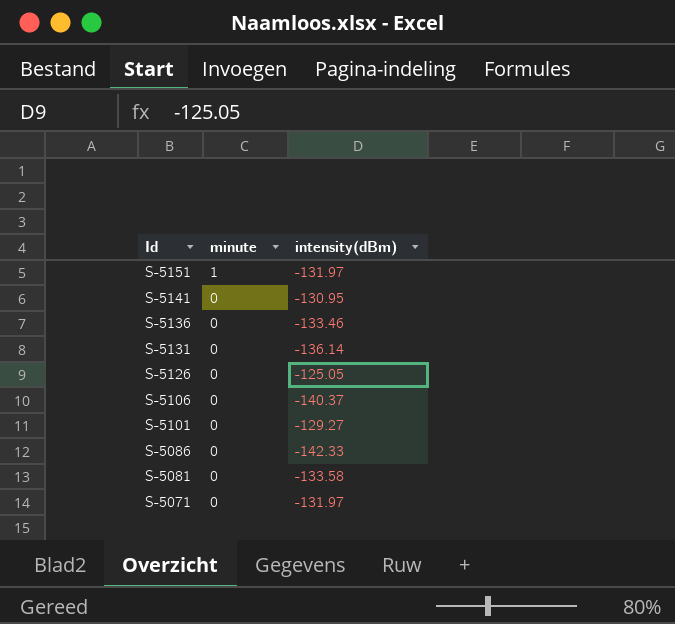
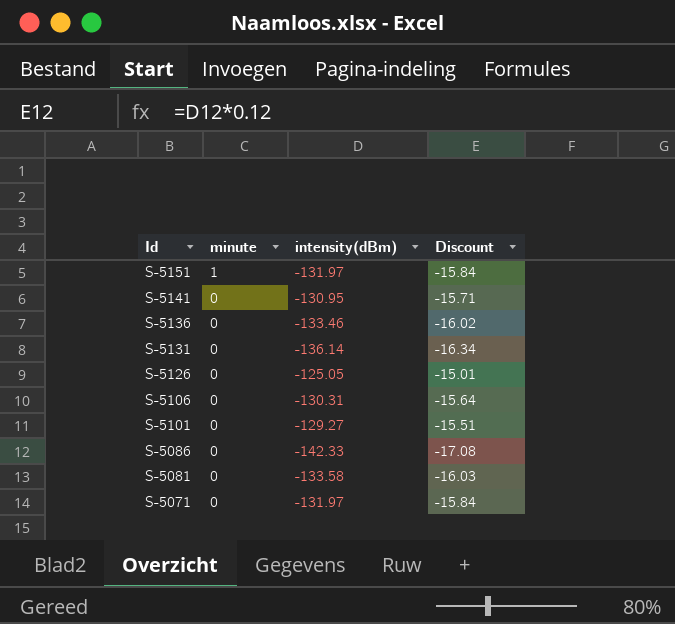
column Discount | formula: none -> [intensity(dBm)] * 0.12
S-5106 | intensity(dBm): -140.37 -> -130.31

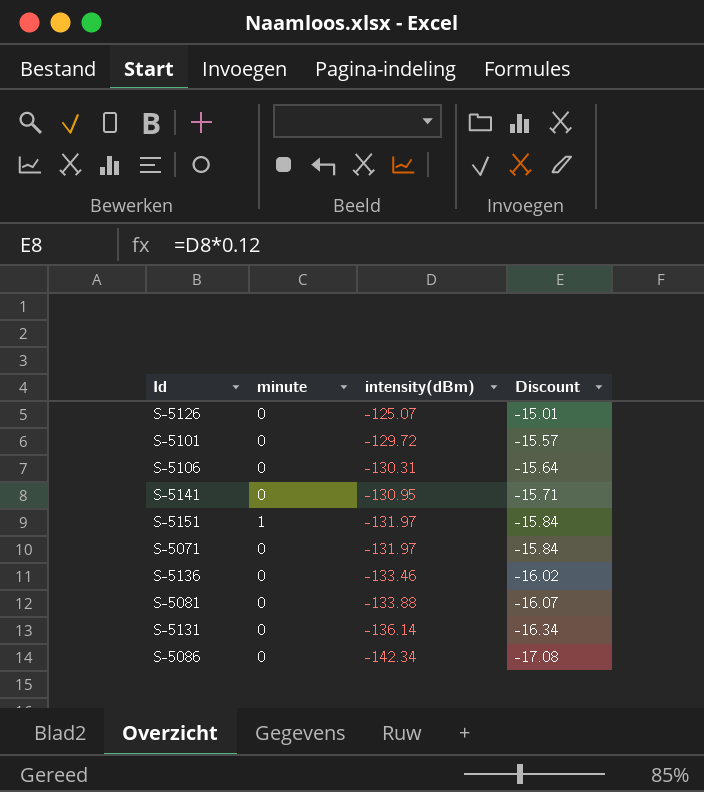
row order: Id descending -> intensity(dBm) descending
S-5126 | intensity(dBm): -125.05 -> -125.07
S-5101 | intensity(dBm): -129.27 -> -129.72
S-5101 | Discount: -15.51 -> -15.57
S-5081 | intensity(dBm): -133.58 -> -133.88
S-5081 | Discount: -16.03 -> -16.07
S-5086 | intensity(dBm): -142.33 -> -142.34

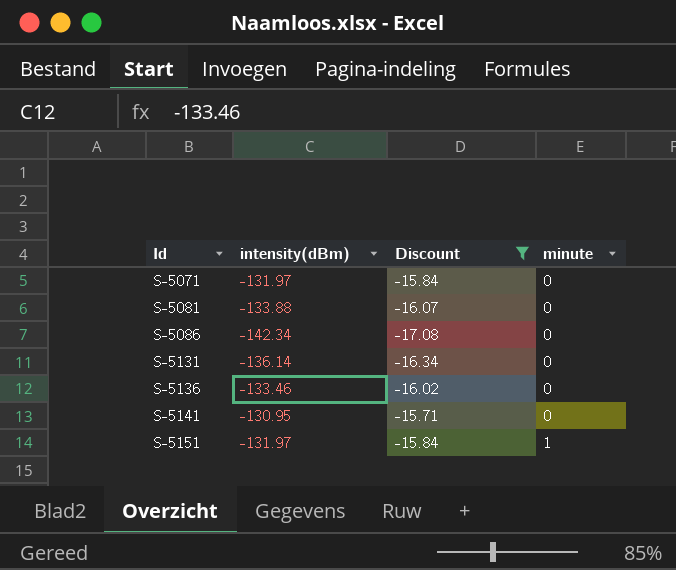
filter: none -> Discount <= -15.71
row order: intensity(dBm) descending -> Id ascending
column minute | position: 2 -> 4

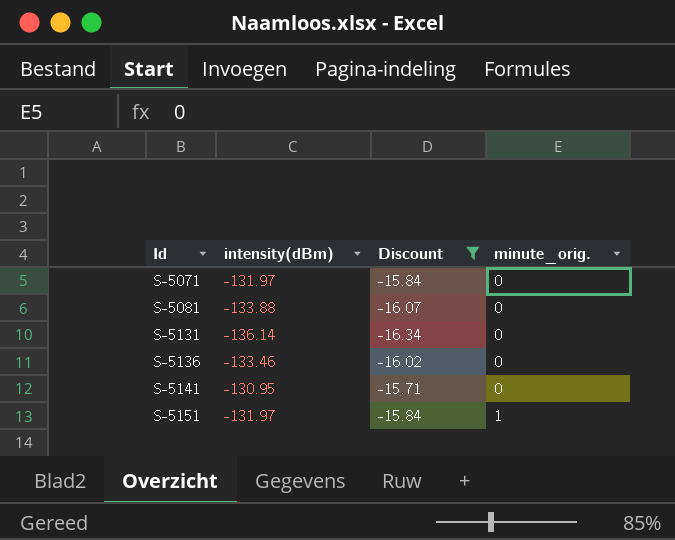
column name: minute -> minute_orig.
row S-5086: -142.34 | -17.08 | 0 -> none

